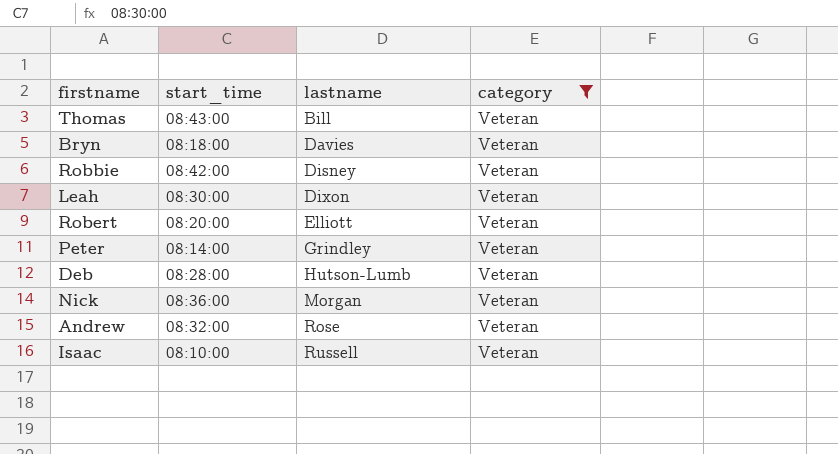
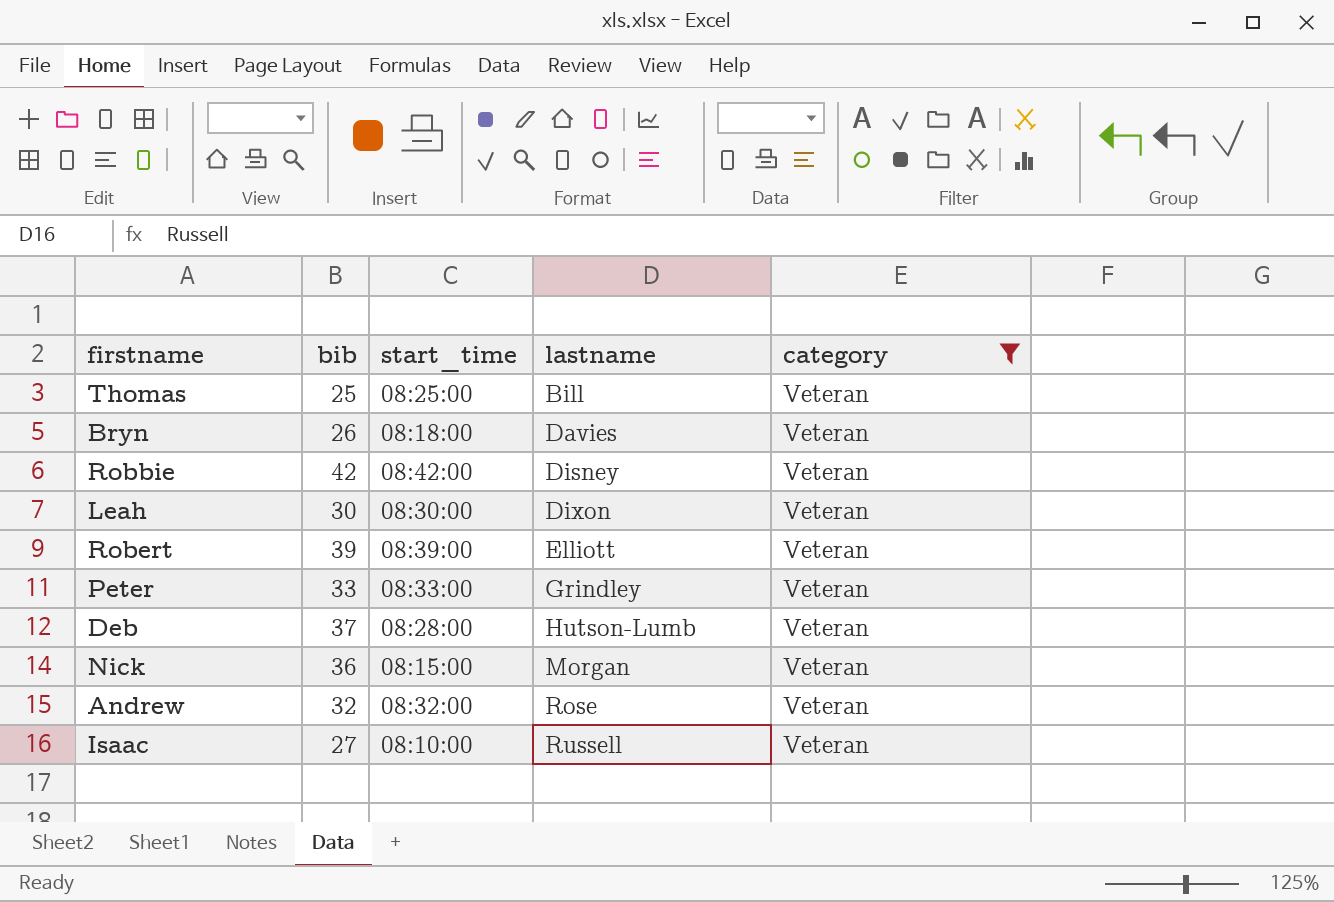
column bib | position: none -> 2
Thomas | start_time: 08:43:00 -> 08:25:00
Robert | start_time: 08:20:00 -> 08:39:00
Peter | start_time: 08:14:00 -> 08:33:00
Nick | start_time: 08:36:00 -> 08:15:00

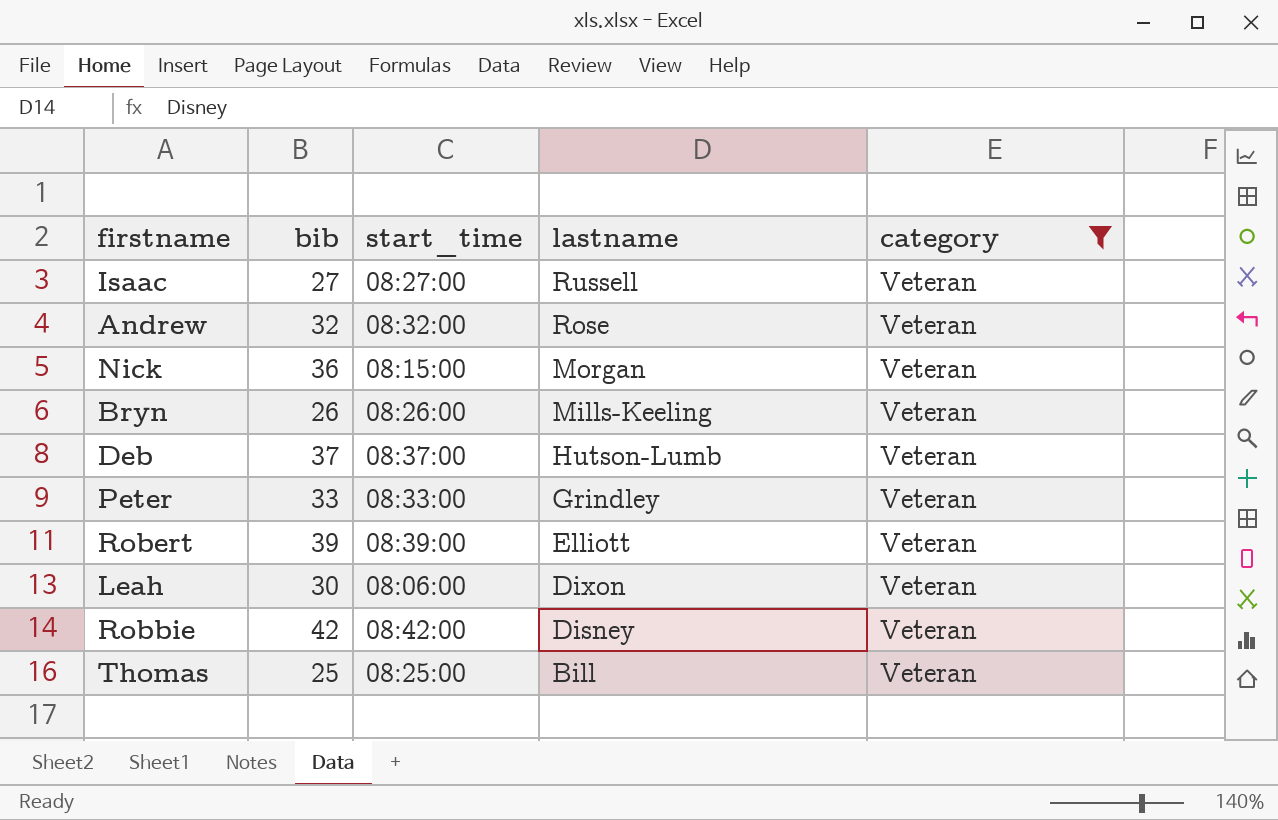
row order: lastname ascending -> lastname descending
Isaac | start_time: 08:10:00 -> 08:27:00
Bryn | start_time: 08:18:00 -> 08:26:00
Bryn | lastname: Davies -> Mills-Keeling
Deb | start_time: 08:28:00 -> 08:37:00
Leah | start_time: 08:30:00 -> 08:06:00

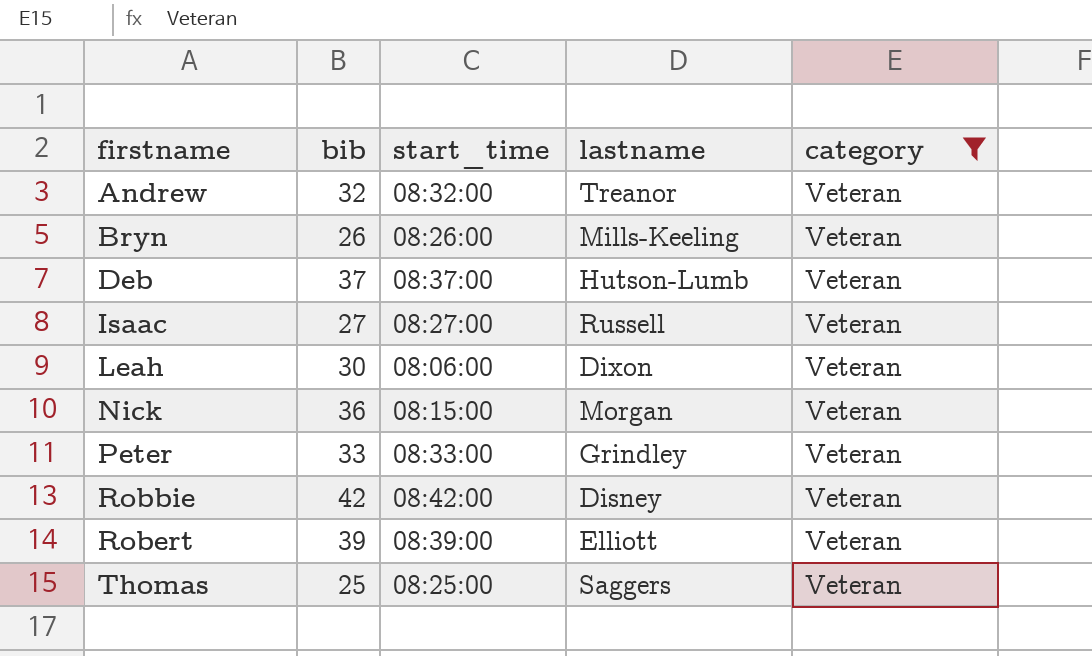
row order: lastname descending -> firstname ascending
Andrew | lastname: Rose -> Treanor
Thomas | lastname: Bill -> Saggers

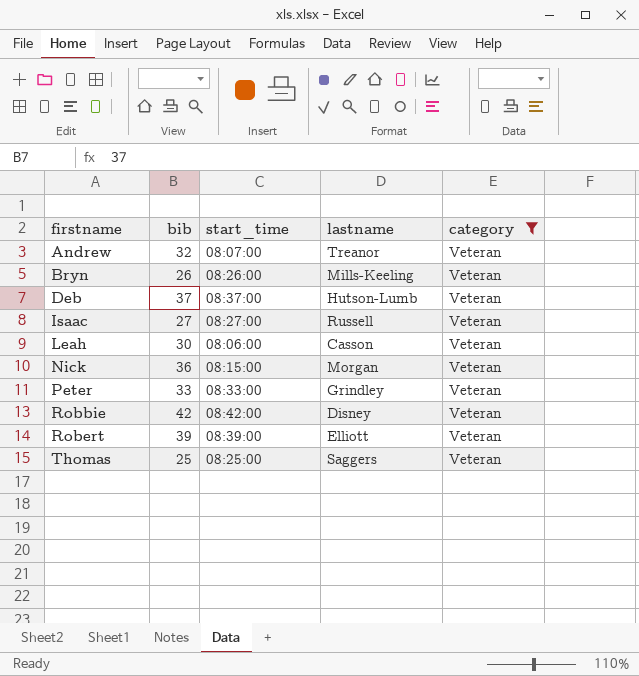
Andrew | start_time: 08:32:00 -> 08:07:00
Leah | lastname: Dixon -> Casson

